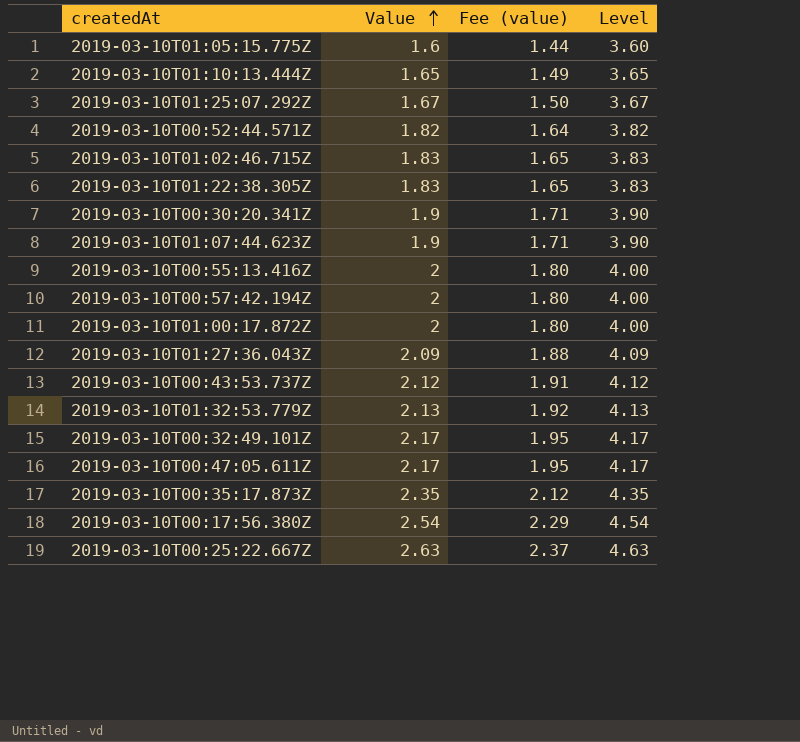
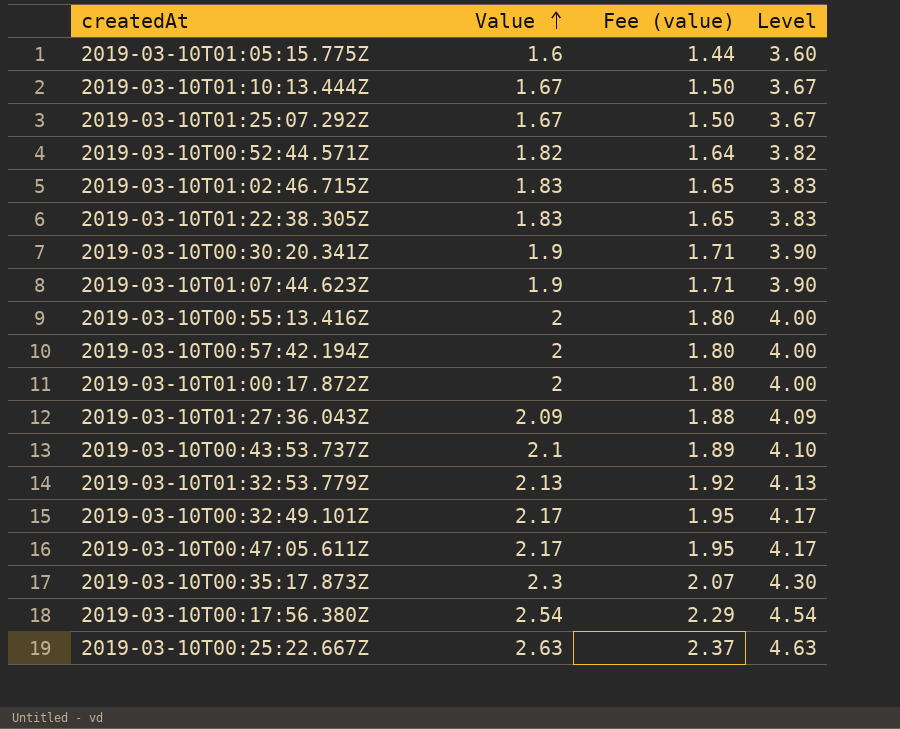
2019-03-10T01:10:13.444Z | Value: 1.65 -> 1.67
2019-03-10T01:10:13.444Z | Fee (value): 1.49 -> 1.50
2019-03-10T01:10:13.444Z | Level: 3.65 -> 3.67
2019-03-10T00:43:53.737Z | Value: 2.12 -> 2.1
2019-03-10T00:43:53.737Z | Fee (value): 1.91 -> 1.89
2019-03-10T00:43:53.737Z | Level: 4.12 -> 4.10
2019-03-10T00:35:17.873Z | Value: 2.35 -> 2.3
2019-03-10T00:35:17.873Z | Fee (value): 2.12 -> 2.07
2019-03-10T00:35:17.873Z | Level: 4.35 -> 4.30

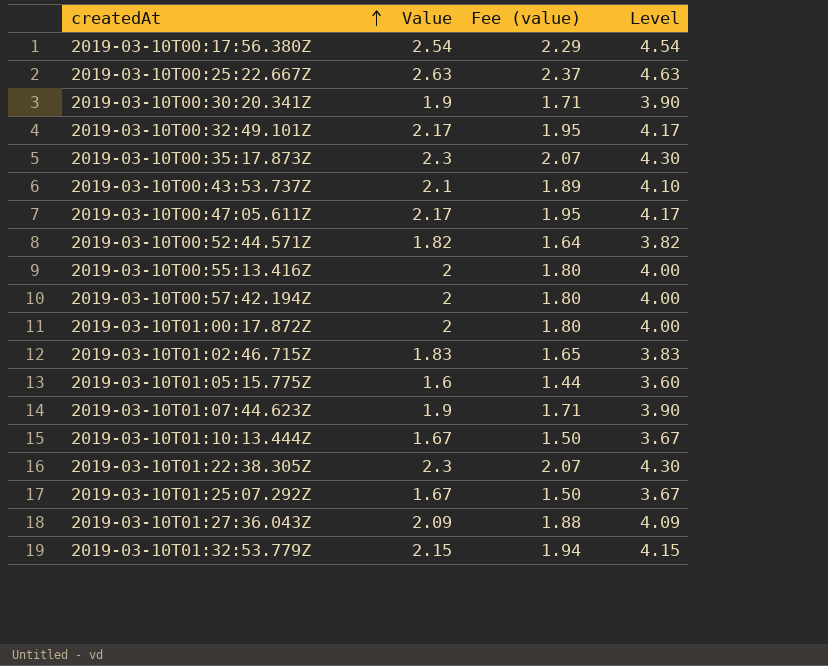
row order: Value ascending -> createdAt ascending
2019-03-10T01:22:38.305Z | Value: 1.83 -> 2.3
2019-03-10T01:22:38.305Z | Fee (value): 1.65 -> 2.07
2019-03-10T01:22:38.305Z | Level: 3.83 -> 4.30
2019-03-10T01:32:53.779Z | Value: 2.13 -> 2.15
2019-03-10T01:32:53.779Z | Fee (value): 1.92 -> 1.94
2019-03-10T01:32:53.779Z | Level: 4.13 -> 4.15

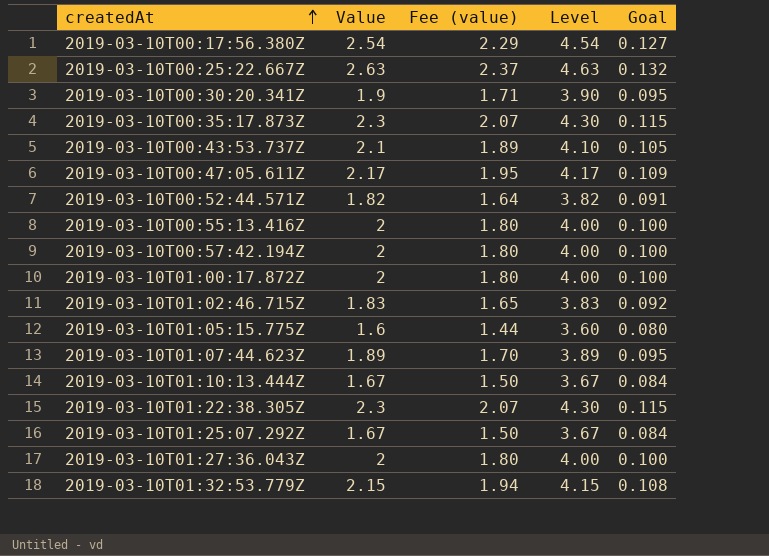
column Goal | formula: none -> [Value] * 0.05
row 2019-03-10T00:32:49.101Z: 2.17 | 1.95 | 4.17 -> none
2019-03-10T01:07:44.623Z | Value: 1.9 -> 1.89
2019-03-10T01:07:44.623Z | Fee (value): 1.71 -> 1.70
2019-03-10T01:07:44.623Z | Level: 3.90 -> 3.89
2019-03-10T01:27:36.043Z | Value: 2.09 -> 2
2019-03-10T01:27:36.043Z | Fee (value): 1.88 -> 1.80
2019-03-10T01:27:36.043Z | Level: 4.09 -> 4.00

